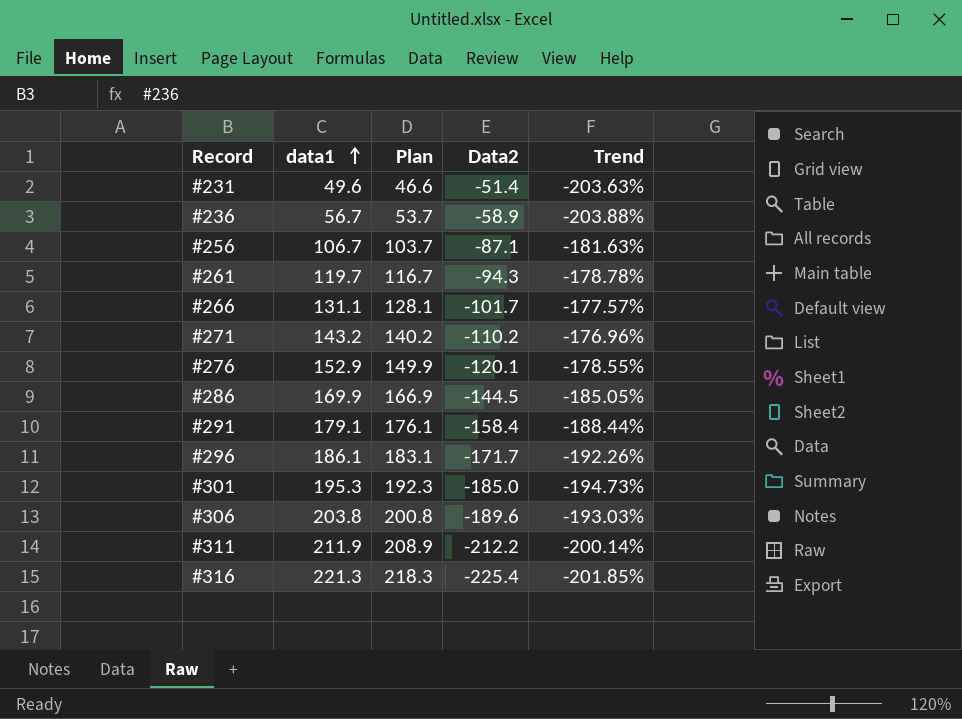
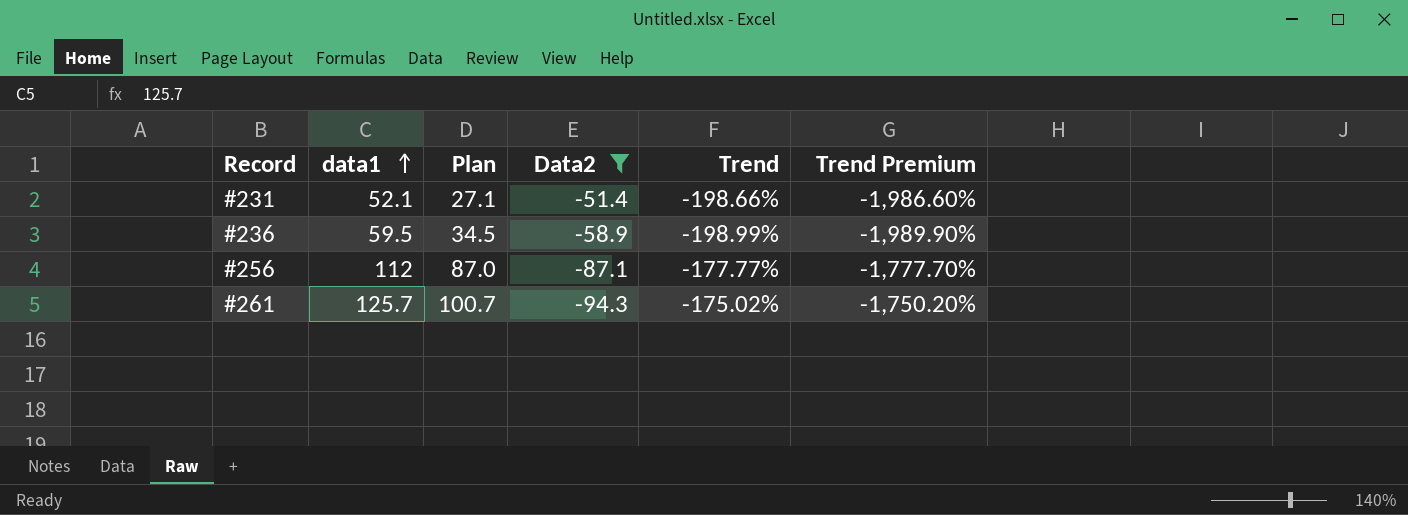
filter: none -> Data2 >= -94.3
column Plan | formula: [data1] - 3 -> [data1] - 25
column Trend Premium | formula: none -> [Trend] * 10
#231 | data1: 49.6 -> 52.1
#231 | Trend: -203.63% -> -198.66%
#236 | data1: 56.7 -> 59.5
#236 | Trend: -203.88% -> -198.99%
#256 | data1: 106.7 -> 112
#256 | Trend: -181.63% -> -177.77%
#261 | data1: 119.7 -> 125.7
#261 | Trend: -178.78% -> -175.02%

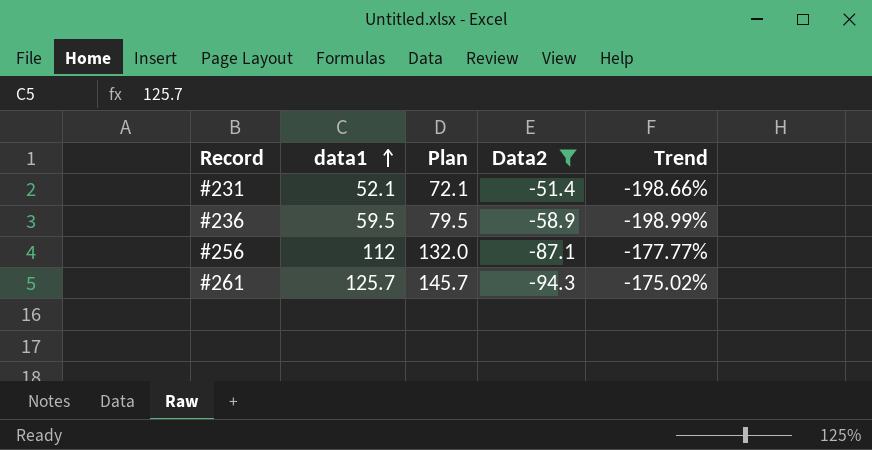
column Trend Premium | formula: [Trend] * 10 -> none
column Plan | formula: [data1] - 25 -> [data1] + 20

